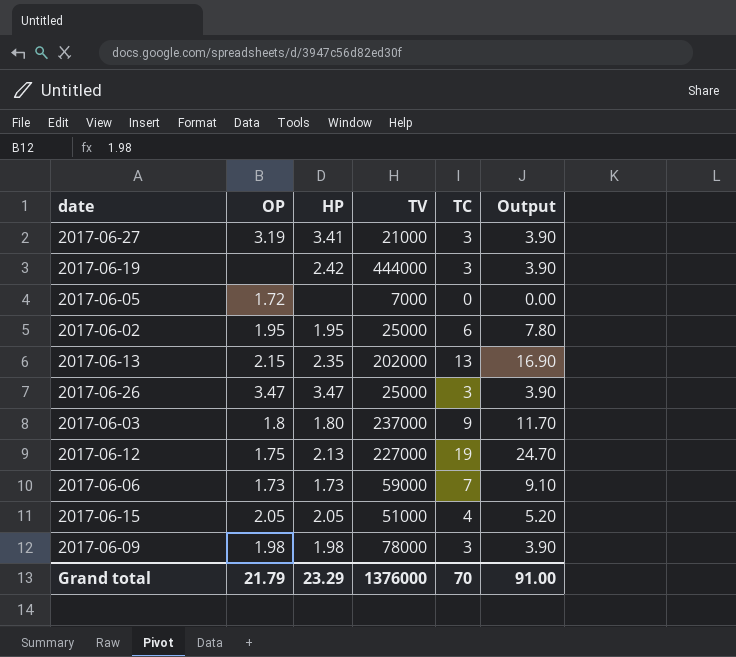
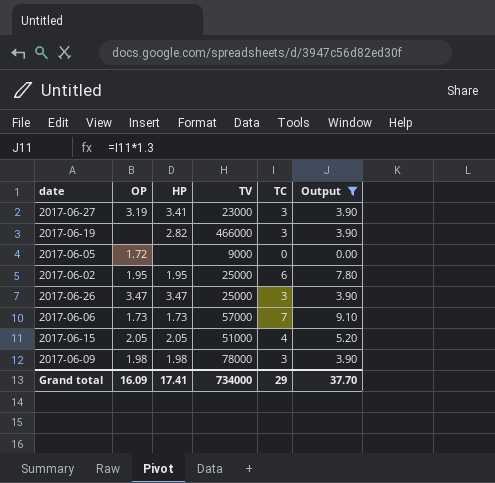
filter: none -> Output <= 9.10
2017-06-27 | TV: 21000 -> 23000
2017-06-19 | HP: 2.42 -> 2.82
2017-06-19 | TV: 444000 -> 466000
2017-06-05 | TV: 7000 -> 9000
2017-06-06 | TV: 59000 -> 57000
Grand total | OP: 21.79 -> 16.09
Grand total | HP: 23.29 -> 17.41
Grand total | TV: 1376000 -> 734000
Grand total | TC: 70 -> 29
Grand total | Output: 91.00 -> 37.70

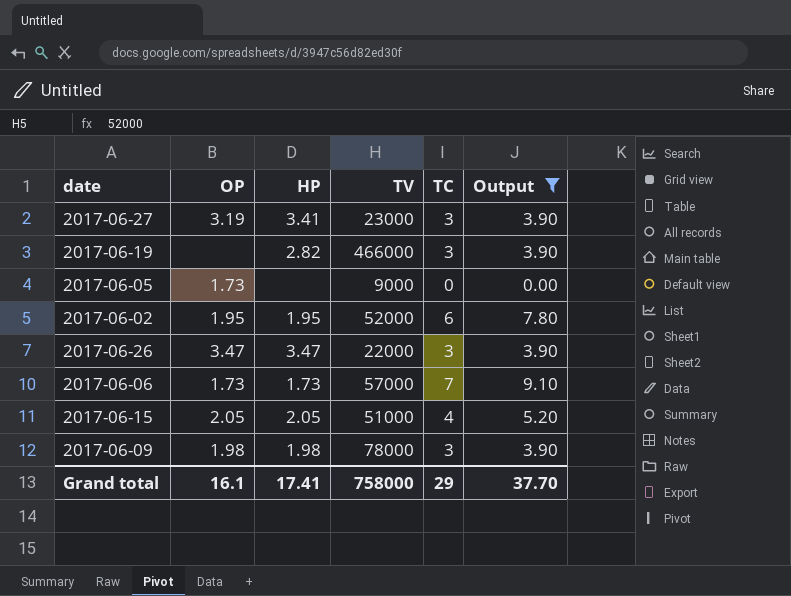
2017-06-05 | OP: 1.72 -> 1.73
2017-06-02 | TV: 25000 -> 52000
2017-06-26 | TV: 25000 -> 22000
Grand total | OP: 16.09 -> 16.1
Grand total | TV: 734000 -> 758000

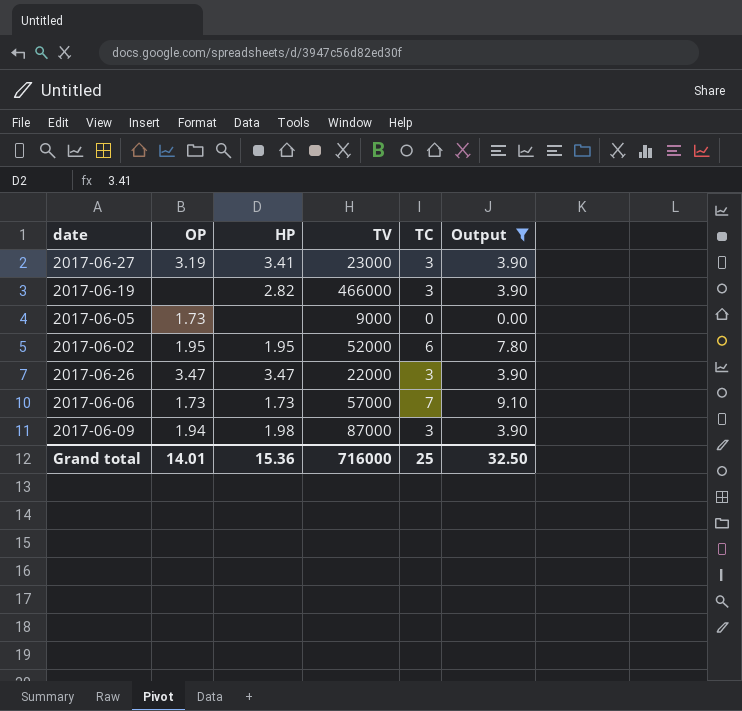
row 2017-06-15: 2.05 | 2.05 | 51000 | 4 | 5.20 -> none
2017-06-09 | OP: 1.98 -> 1.94
2017-06-09 | TV: 78000 -> 87000
Grand total | OP: 16.1 -> 14.01
Grand total | HP: 17.41 -> 15.36
Grand total | TV: 758000 -> 716000
Grand total | TC: 29 -> 25
Grand total | Output: 37.70 -> 32.50

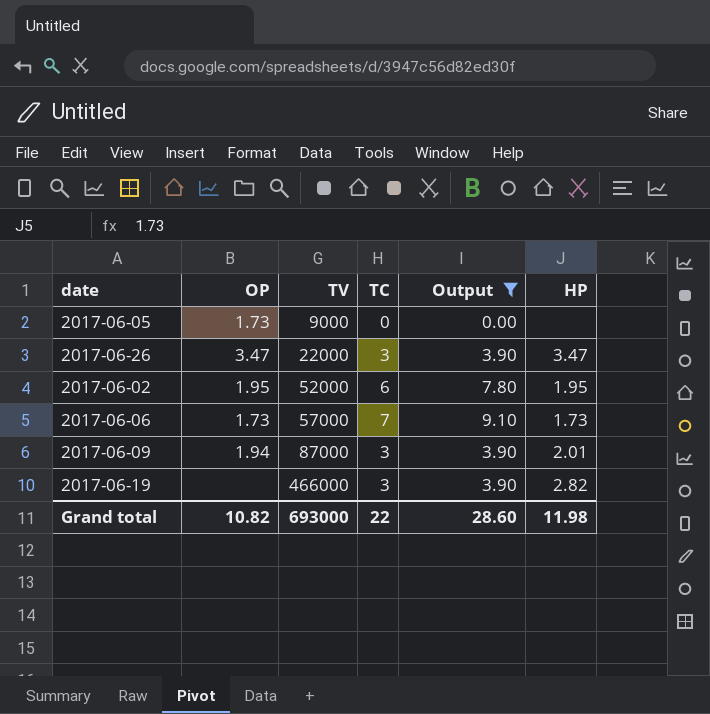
row order: none -> TV ascending
column HP | position: 3 -> 6
row 2017-06-27: 3.19 | 3.41 | 23000 | 3 | 3.90 -> none
2017-06-09 | HP: 1.98 -> 2.01
Grand total | OP: 14.01 -> 10.82
Grand total | TV: 716000 -> 693000
Grand total | TC: 25 -> 22
Grand total | Output: 32.50 -> 28.60
Grand total | HP: 15.36 -> 11.98

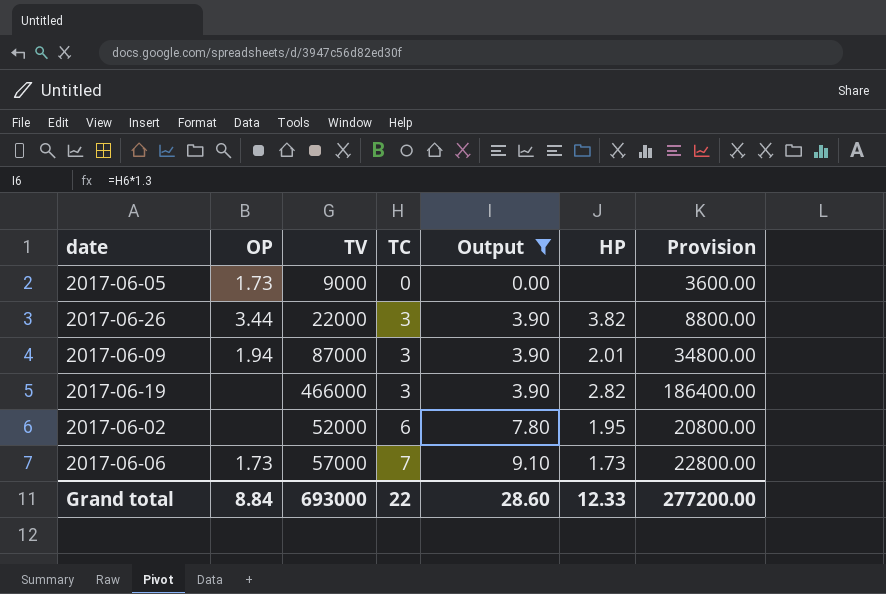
row order: TV ascending -> TC ascending
column Provision | formula: none -> [TV] * 0.4
2017-06-26 | OP: 3.47 -> 3.44
2017-06-26 | HP: 3.47 -> 3.82
2017-06-02 | OP: 1.95 -> none
Grand total | OP: 10.82 -> 8.84
Grand total | HP: 11.98 -> 12.33

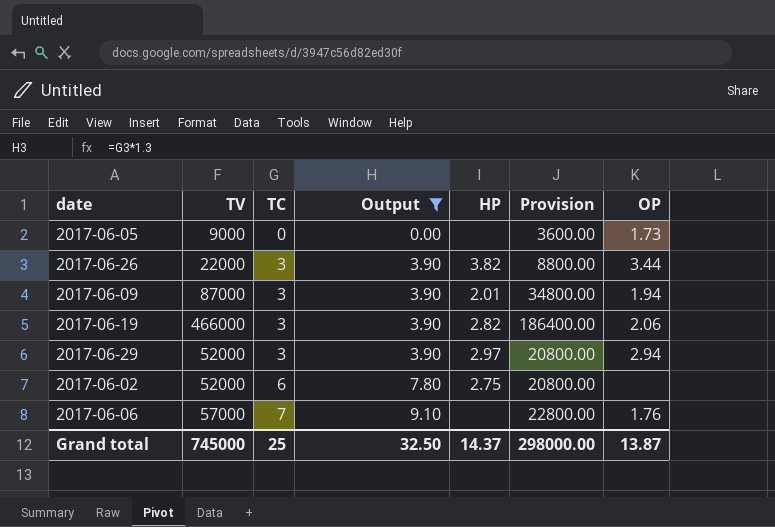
column OP | position: 2 -> 7
2017-06-19 | OP: none -> 2.06
row 2017-06-29: none -> 52000 | 3 | 3.90 | 2.97 | 20800.00 | 2.94
2017-06-02 | HP: 1.95 -> 2.75
2017-06-06 | HP: 1.73 -> none
2017-06-06 | OP: 1.73 -> 1.76
Grand total | TV: 693000 -> 745000
Grand total | TC: 22 -> 25
Grand total | Output: 28.60 -> 32.50
Grand total | HP: 12.33 -> 14.37
Grand total | Provision: 277200.00 -> 298000.00
Grand total | OP: 8.84 -> 13.87

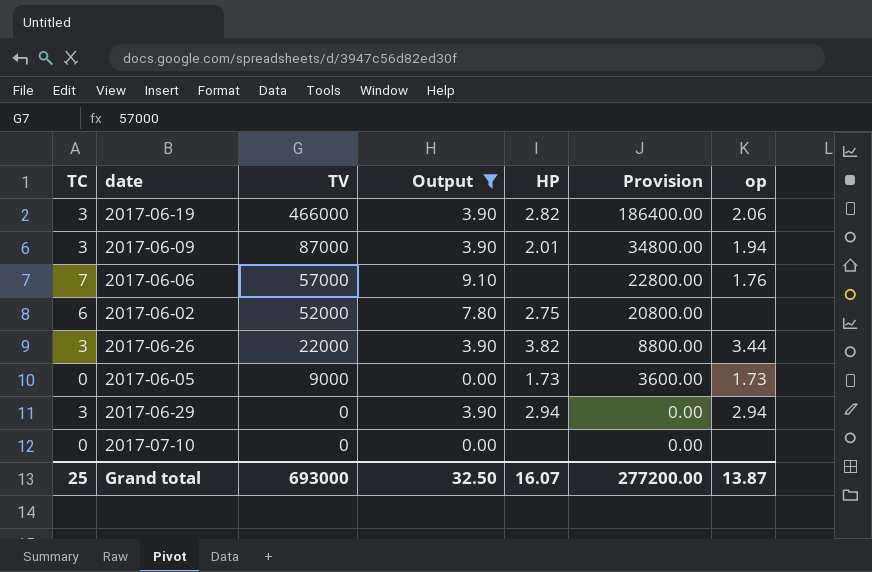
row order: TC ascending -> TV descending
column TC | position: 3 -> 1
column name: OP -> op
2017-06-05 | HP: none -> 1.73
2017-06-29 | TV: 52000 -> 0
2017-06-29 | HP: 2.97 -> 2.94
2017-06-29 | Provision: 20800.00 -> 0.00
row 2017-07-10: none -> 0 | 0 | 0.00 | none | 0.00 | none
Grand total | TV: 745000 -> 693000
Grand total | HP: 14.37 -> 16.07
Grand total | Provision: 298000.00 -> 277200.00

